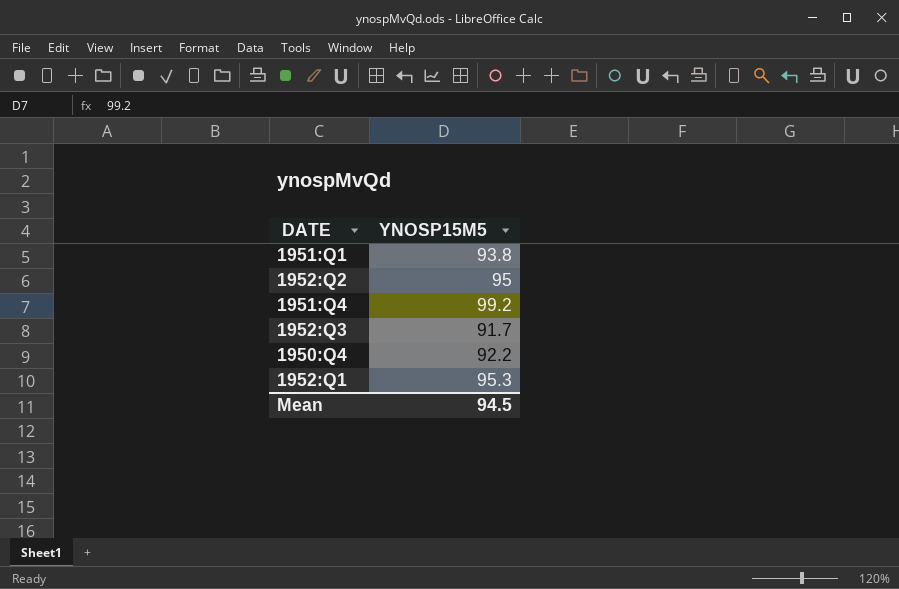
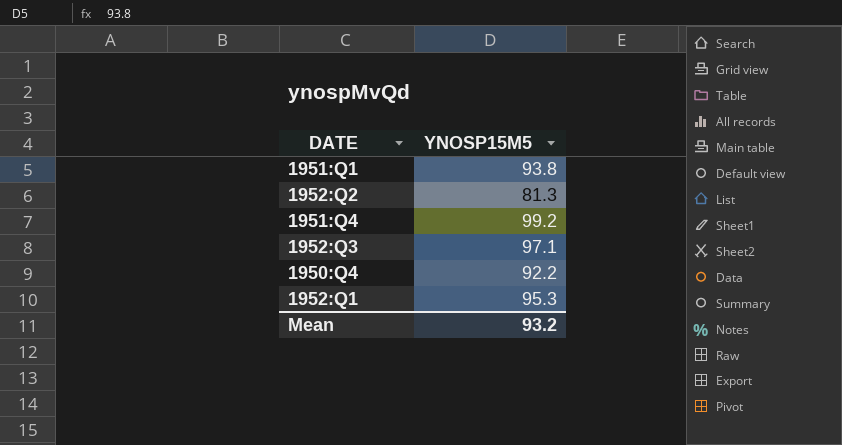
1952:Q2 | YNOSP15M5: 95 -> 81.3
1952:Q3 | YNOSP15M5: 91.7 -> 97.1
Mean | YNOSP15M5: 94.5 -> 93.2

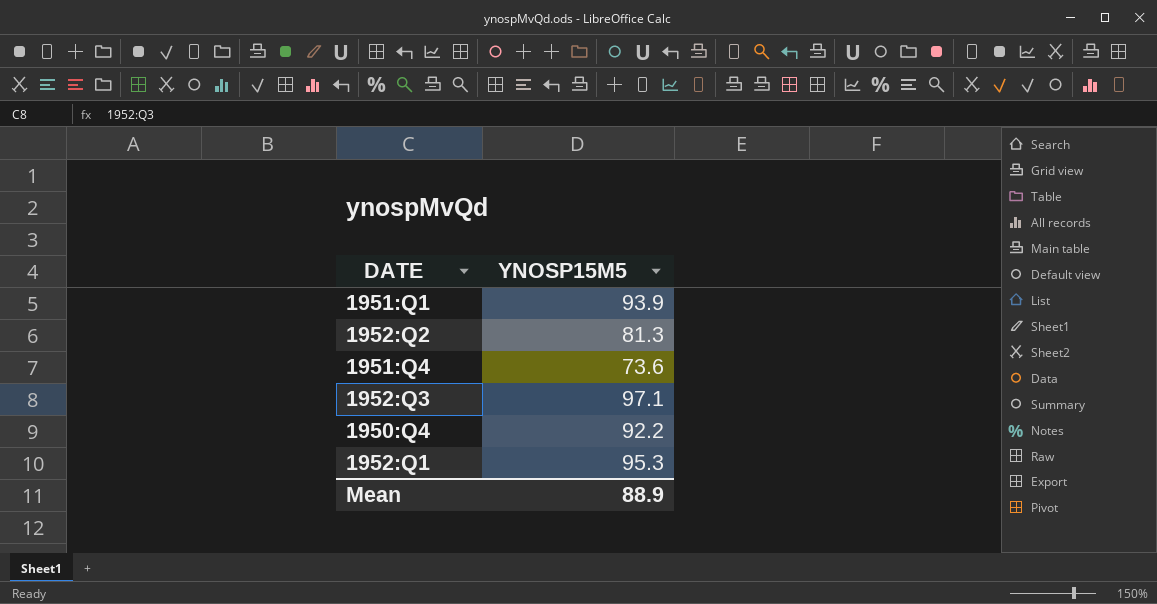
1951:Q1 | YNOSP15M5: 93.8 -> 93.9
1951:Q4 | YNOSP15M5: 99.2 -> 73.6
Mean | YNOSP15M5: 93.2 -> 88.9

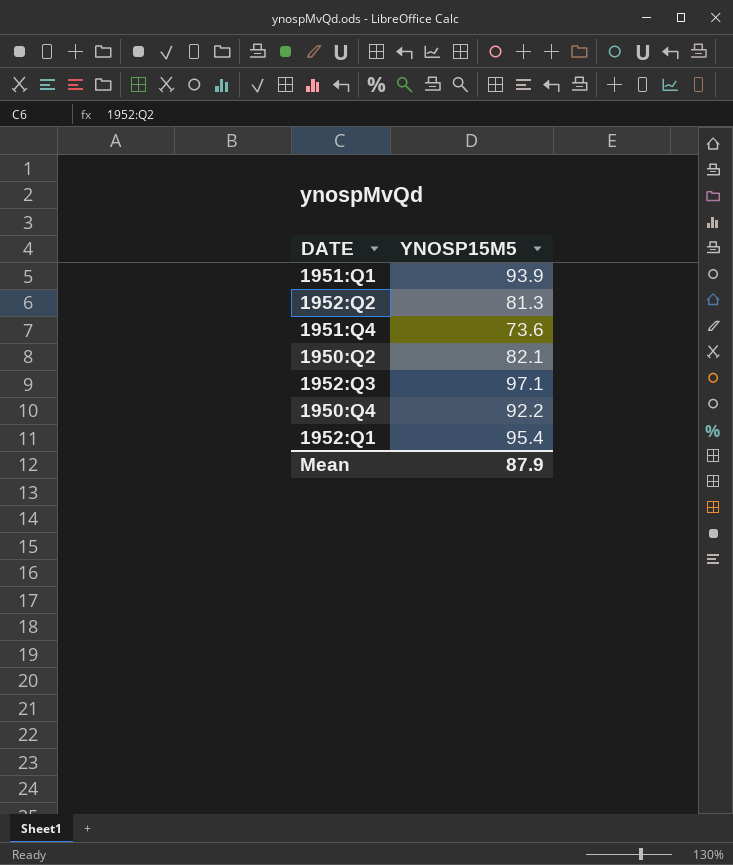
row 1950:Q2: none -> 82.1
1952:Q1 | YNOSP15M5: 95.3 -> 95.4
Mean | YNOSP15M5: 88.9 -> 87.9

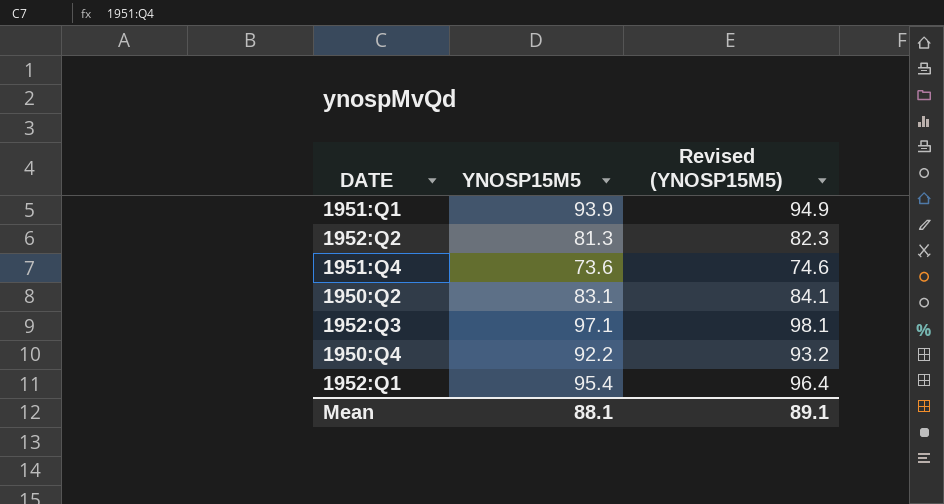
column Revised (YNOSP15M5) | formula: none -> [YNOSP15M5] + 1
1950:Q2 | YNOSP15M5: 82.1 -> 83.1
Mean | YNOSP15M5: 87.9 -> 88.1

